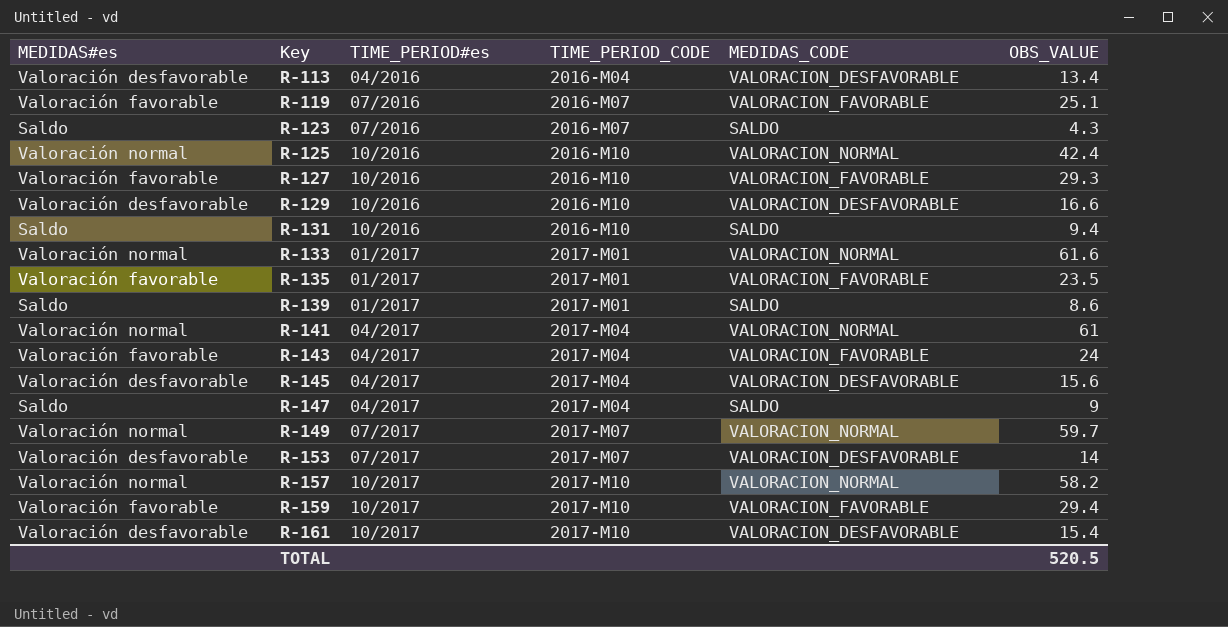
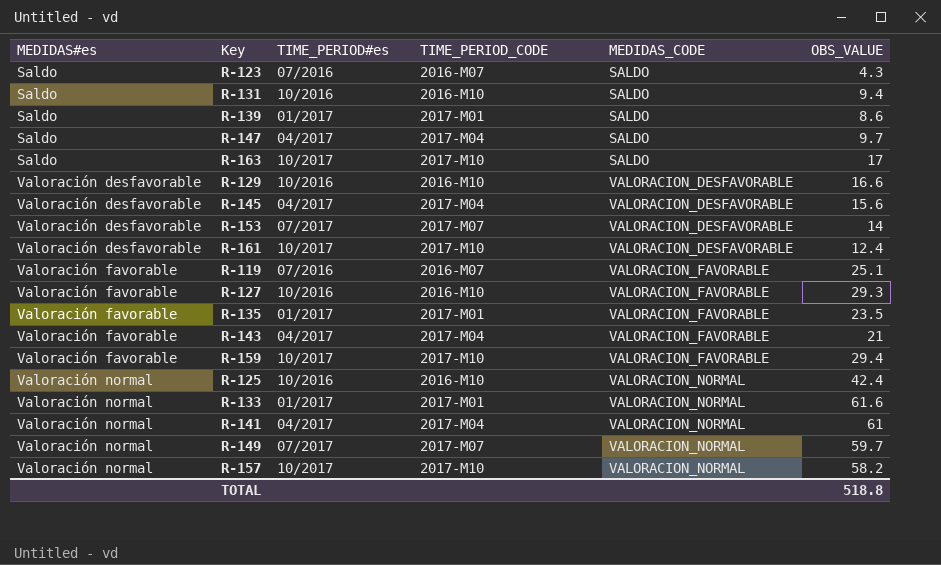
row order: Key ascending -> MEDIDAS#es ascending
row R-113: Valoración desfavorable | 04/2016 | 2016-M04 | VALORACION_DESFAVORABLE | 13.4 -> none
R-147 | OBS_VALUE: 9 -> 9.7
row R-163: none -> Saldo | 10/2017 | 2017-M10 | SALDO | 17
R-161 | OBS_VALUE: 15.4 -> 12.4
R-143 | OBS_VALUE: 24 -> 21
TOTAL | OBS_VALUE: 520.5 -> 518.8

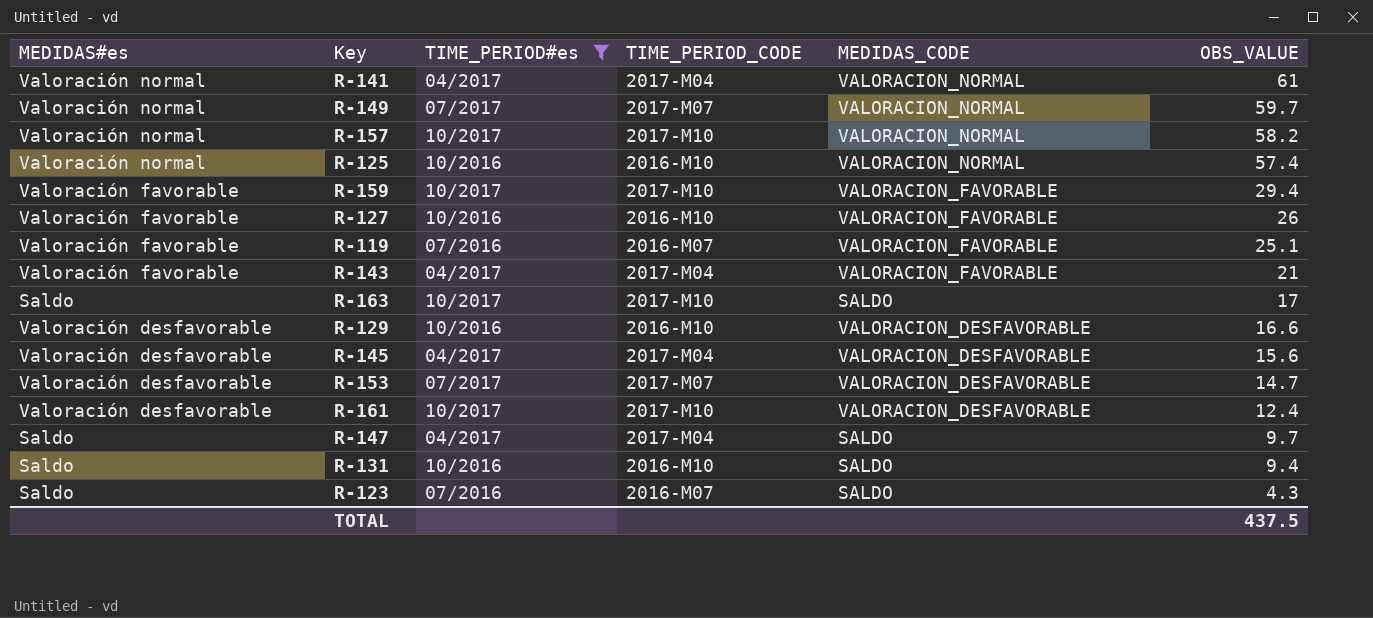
filter: none -> TIME_PERIOD#es != 01/2017
row order: MEDIDAS#es ascending -> OBS_VALUE descending
R-125 | OBS_VALUE: 42.4 -> 57.4
R-127 | OBS_VALUE: 29.3 -> 26
R-153 | OBS_VALUE: 14 -> 14.7
TOTAL | OBS_VALUE: 518.8 -> 437.5

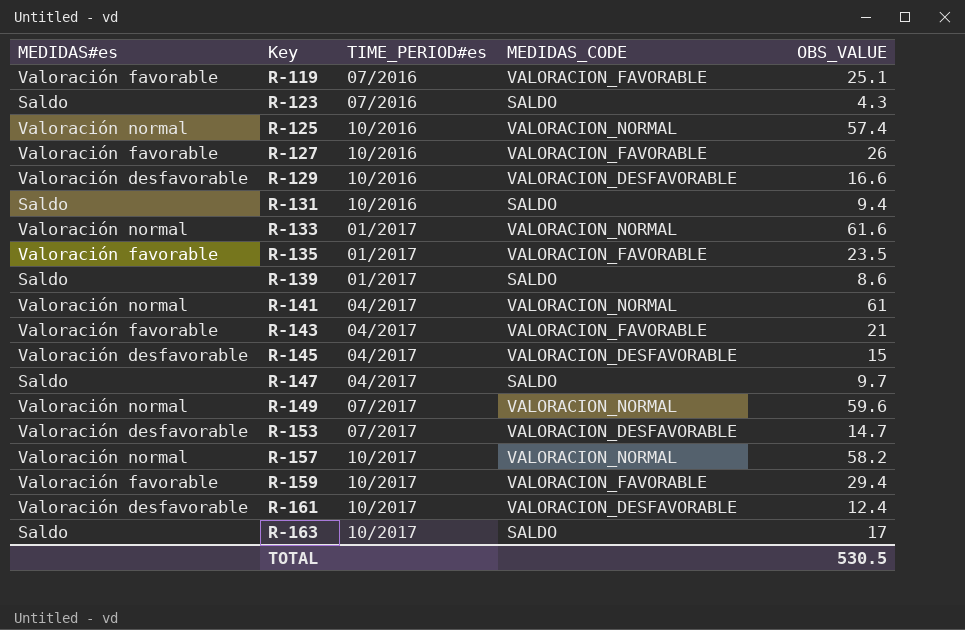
filter: TIME_PERIOD#es != 01/2017 -> none
row order: OBS_VALUE descending -> Key ascending
column TIME_PERIOD_CODE | position: 4 -> none
R-145 | OBS_VALUE: 15.6 -> 15
R-149 | OBS_VALUE: 59.7 -> 59.6
TOTAL | OBS_VALUE: 437.5 -> 530.5

